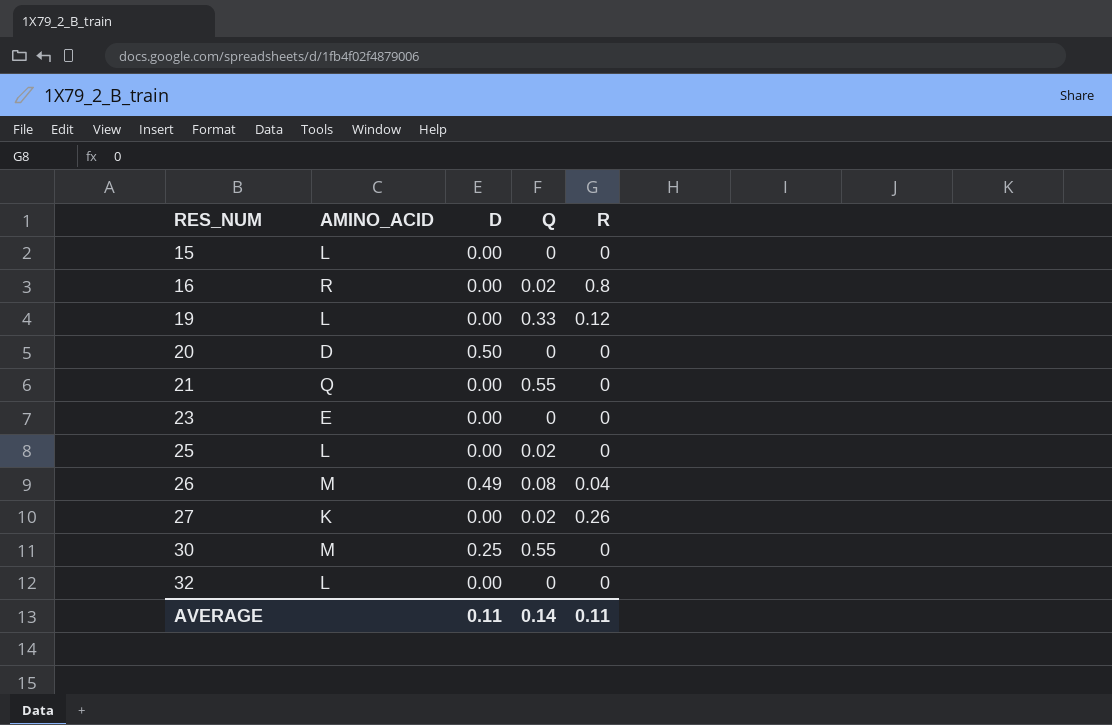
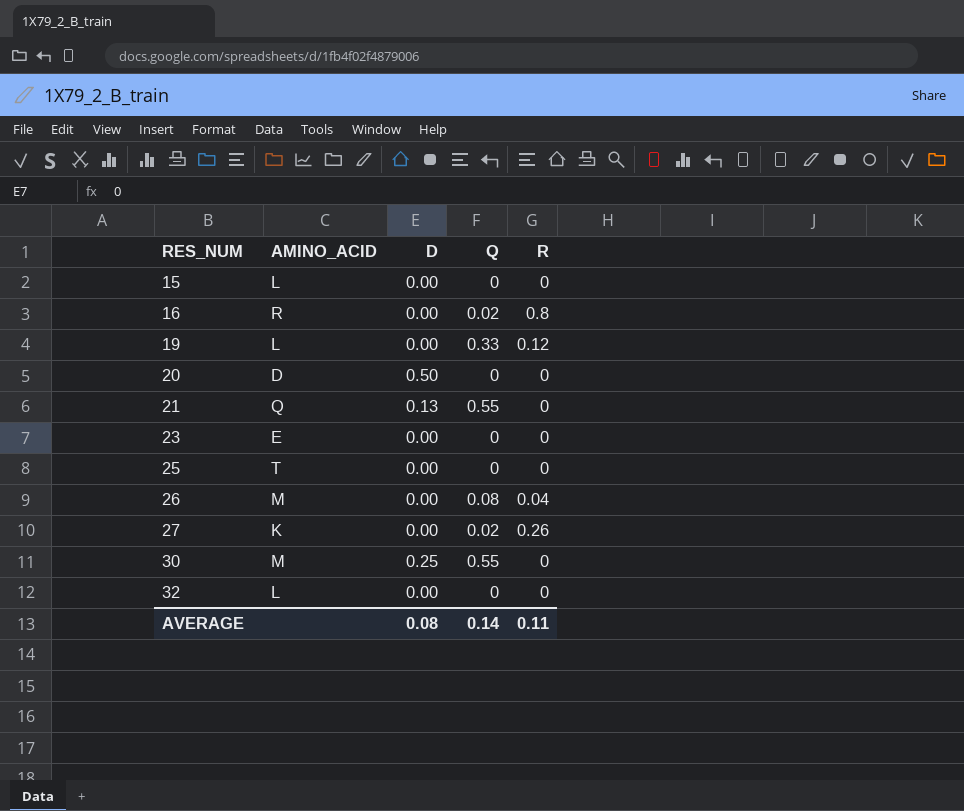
21 | D: 0.00 -> 0.13
25 | AMINO_ACID: L -> T
25 | Q: 0.02 -> 0
26 | D: 0.49 -> 0.00
AVERAGE | D: 0.11 -> 0.08

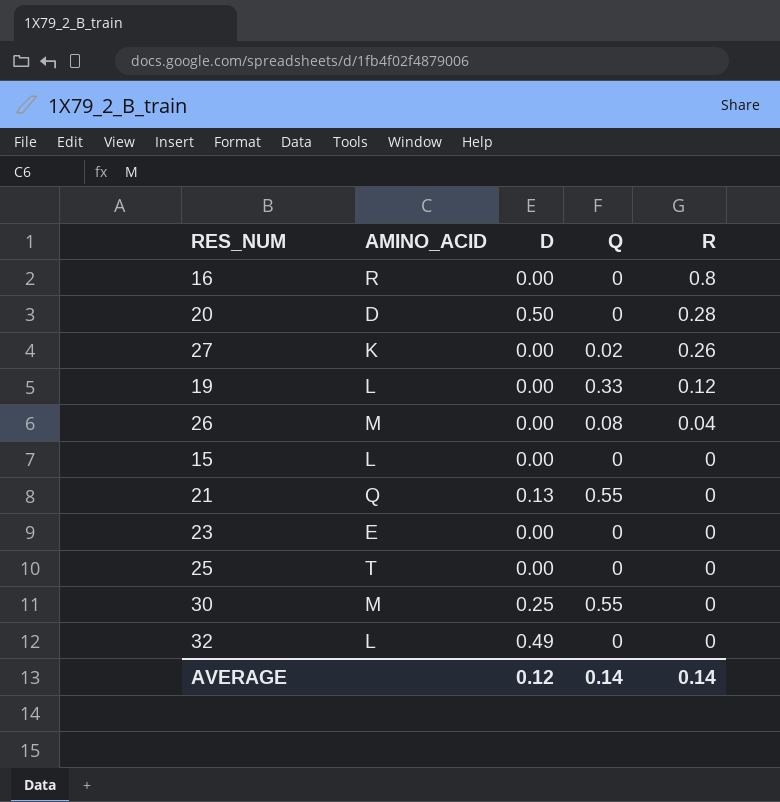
row order: RES_NUM ascending -> R descending
16 | Q: 0.02 -> 0
20 | R: 0 -> 0.28
32 | D: 0.00 -> 0.49
AVERAGE | D: 0.08 -> 0.12
AVERAGE | R: 0.11 -> 0.14

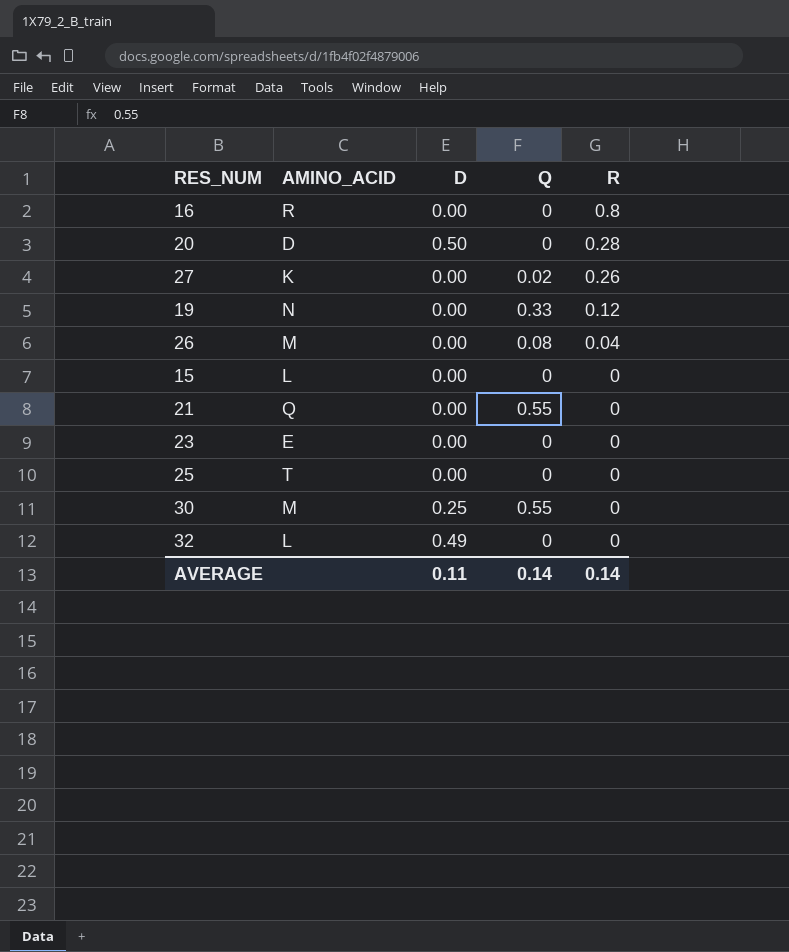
19 | AMINO_ACID: L -> N
21 | D: 0.13 -> 0.00
AVERAGE | D: 0.12 -> 0.11

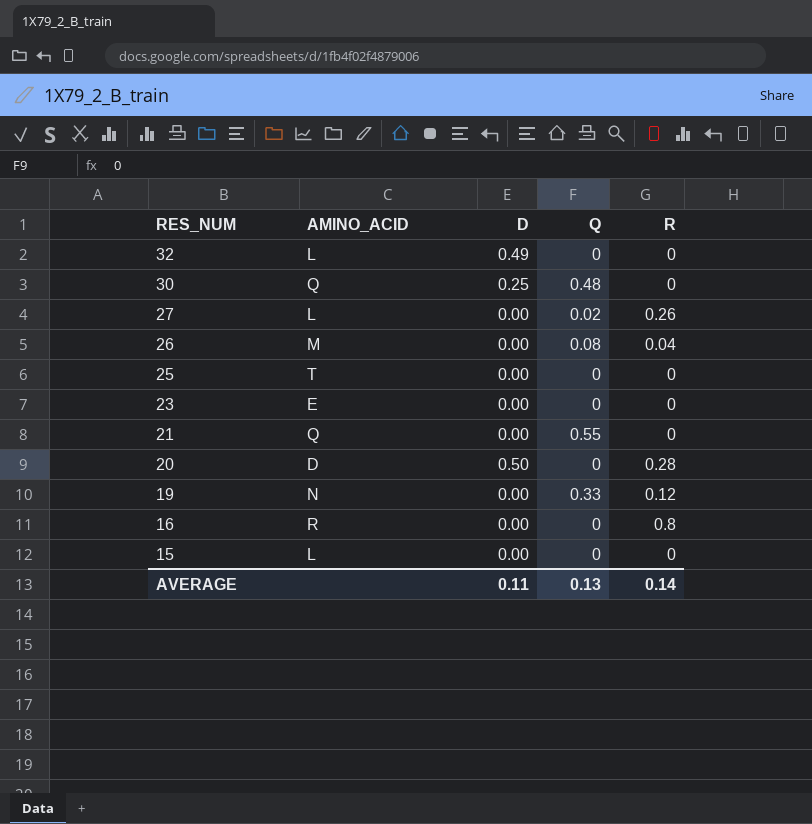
row order: R descending -> RES_NUM descending
30 | AMINO_ACID: M -> Q
30 | Q: 0.55 -> 0.48
27 | AMINO_ACID: K -> L
AVERAGE | Q: 0.14 -> 0.13

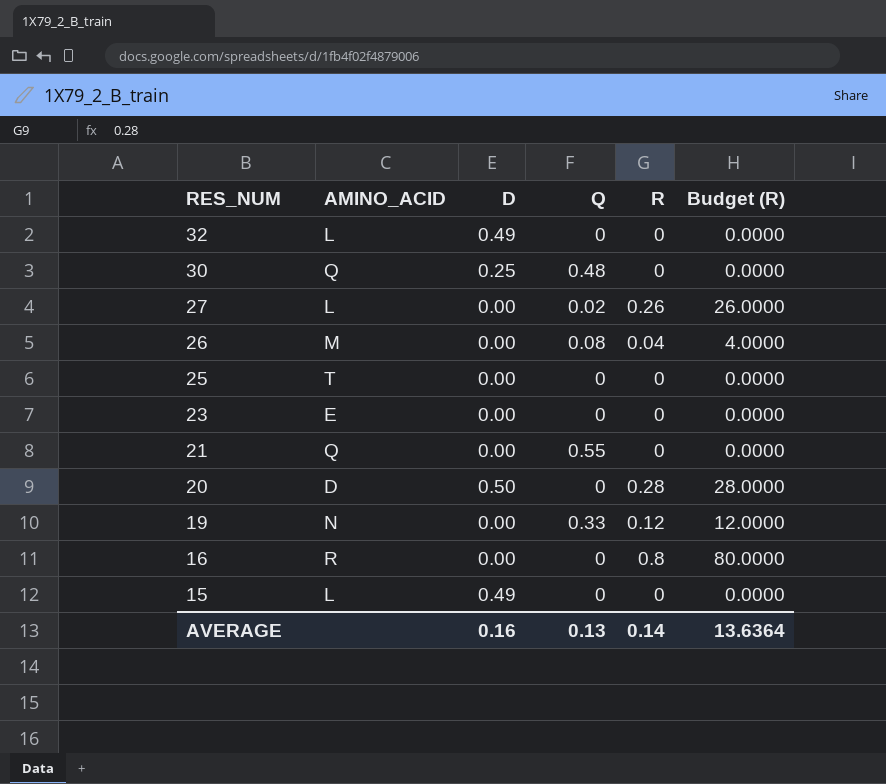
column Budget (R) | formula: none -> [R] * 100
15 | D: 0.00 -> 0.49
AVERAGE | D: 0.11 -> 0.16

